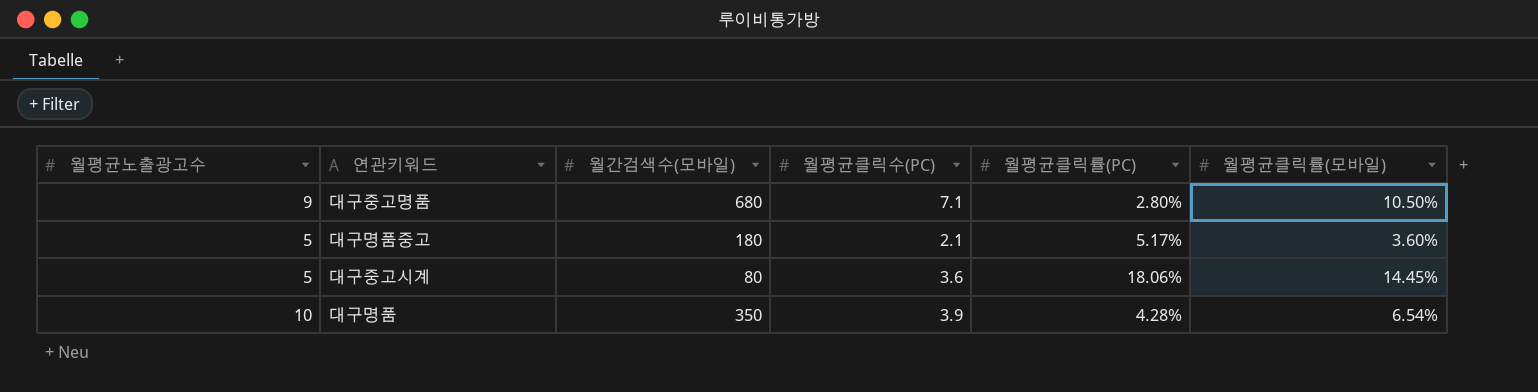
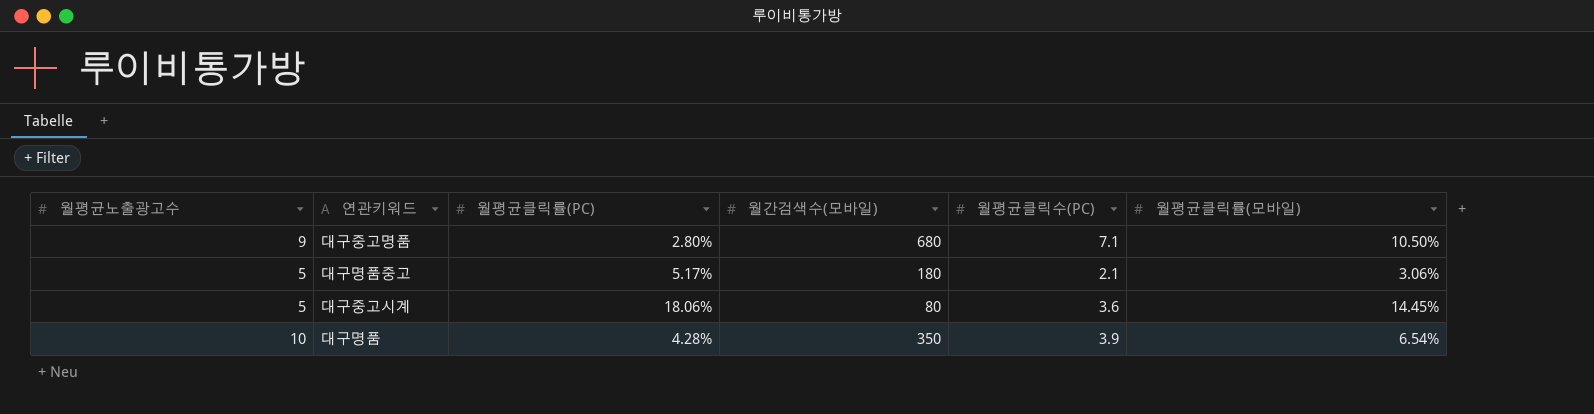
column 월평균클릭률(PC) | position: 5 -> 3
대구명품중고 | 월평균클릭률(모바일): 3.60% -> 3.06%

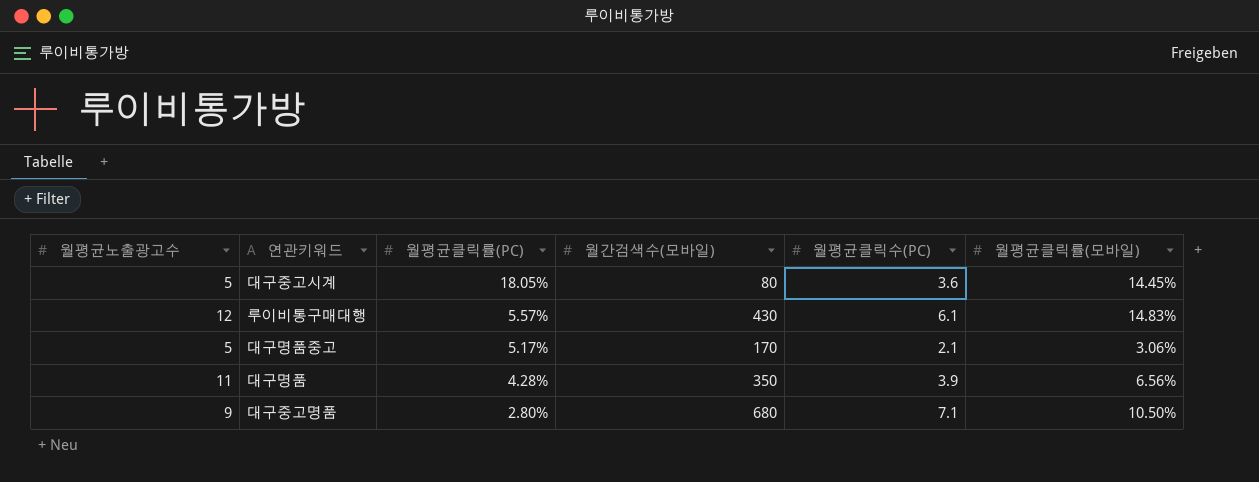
row order: none -> 월평균클릭률(PC) descending
대구중고시계 | 월평균클릭률(PC): 18.06% -> 18.05%
row 루이비통구매대행: none -> 12 | 5.57% | 430 | 6.1 | 14.83%
대구명품중고 | 월간검색수(모바일): 180 -> 170
대구명품 | 월평균노출광고수: 10 -> 11
대구명품 | 월평균클릭률(모바일): 6.54% -> 6.56%

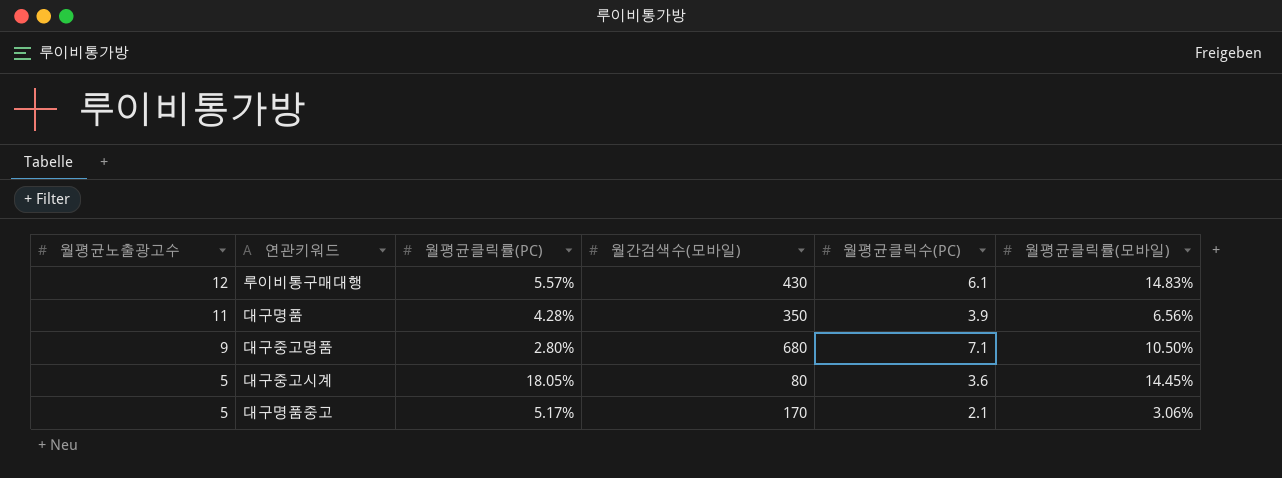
row order: 월평균클릭률(PC) descending -> 월평균노출광고수 descending

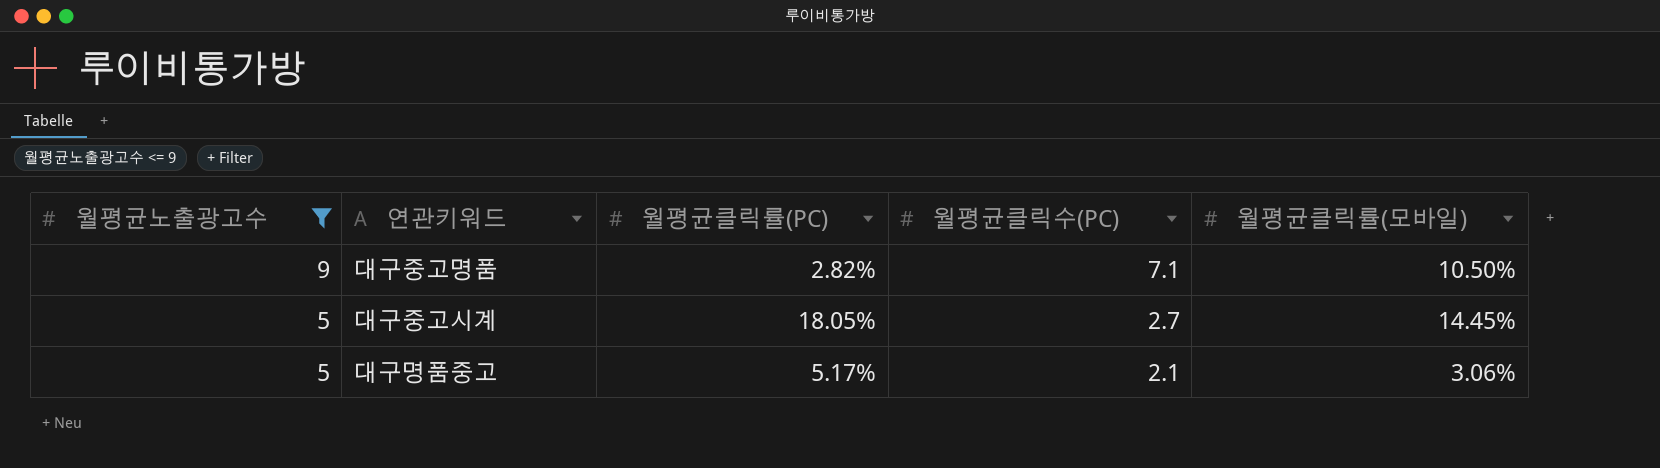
filter: none -> 월평균노출광고수 <= 9
column 월간검색수(모바일) | position: 4 -> none
대구중고명품 | 월평균클릭률(PC): 2.80% -> 2.82%
대구중고시계 | 월평균클릭수(PC): 3.6 -> 2.7

